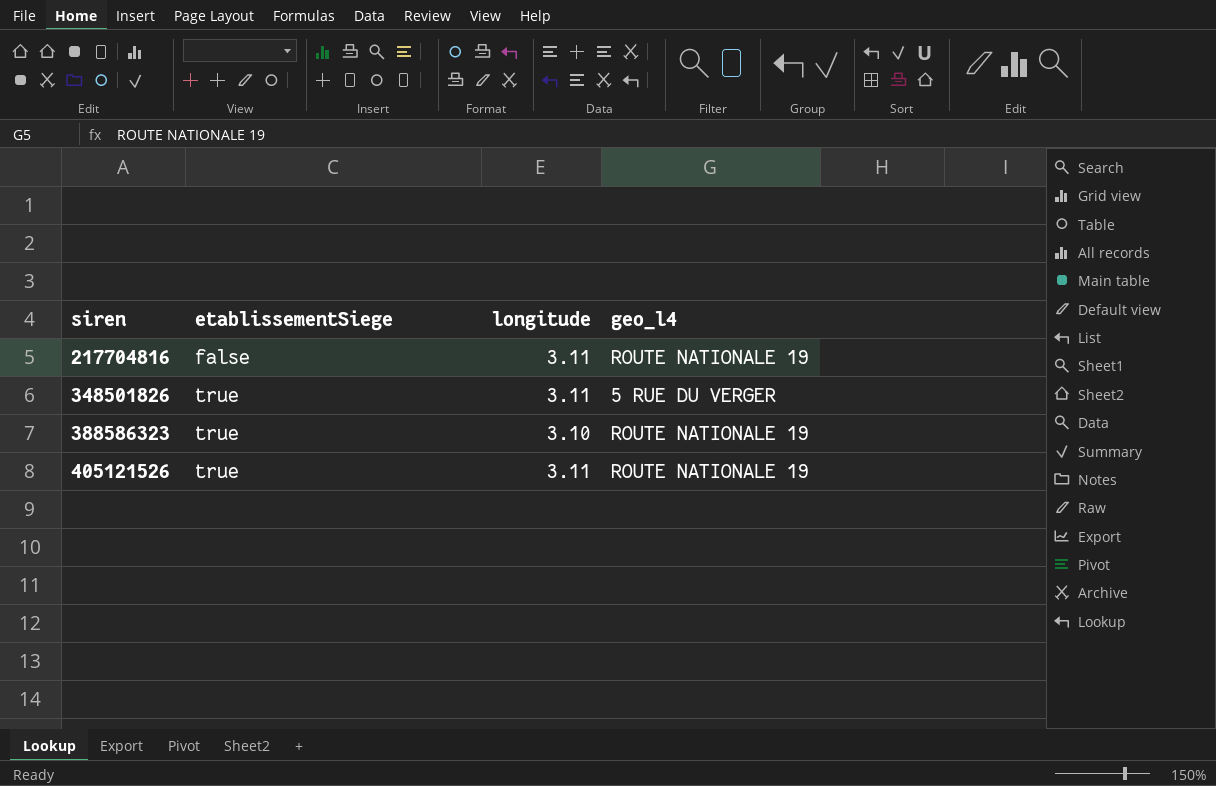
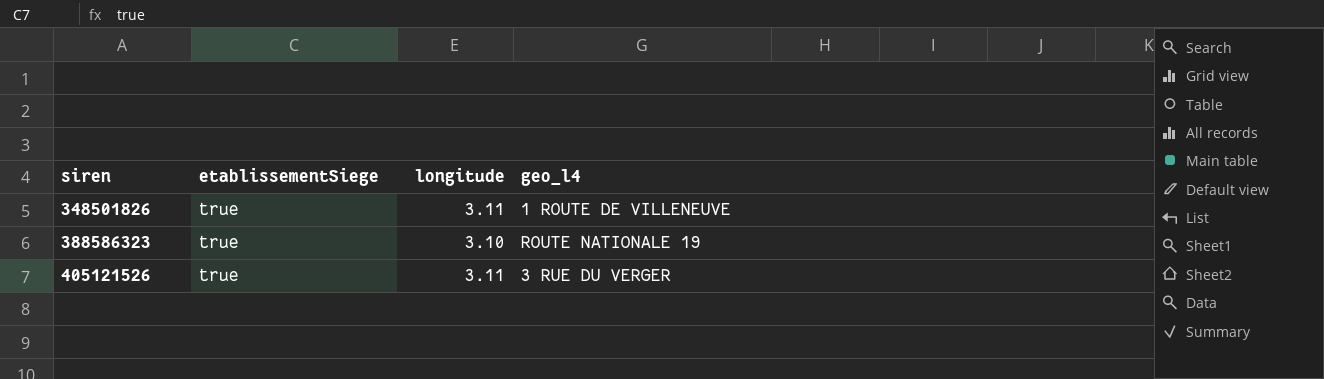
row 217704816: false | 3.11 | ROUTE NATIONALE 19 -> none
348501826 | geo_l4: 5 RUE DU VERGER -> 1 ROUTE DE VILLENEUVE
405121526 | geo_l4: ROUTE NATIONALE 19 -> 3 RUE DU VERGER

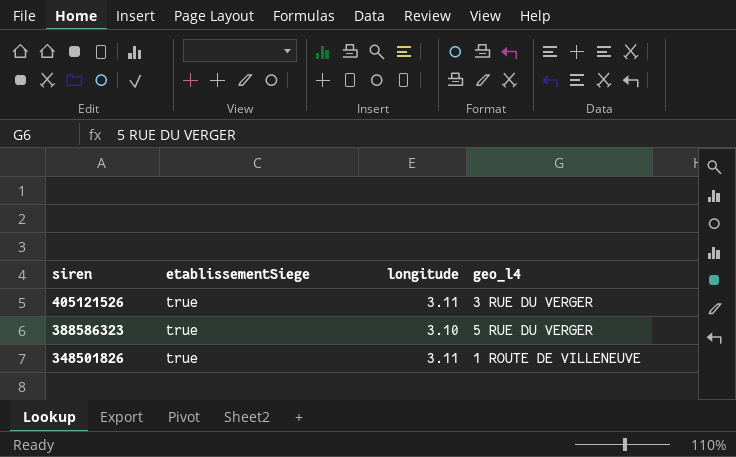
row order: siren ascending -> siren descending
388586323 | geo_l4: ROUTE NATIONALE 19 -> 5 RUE DU VERGER

